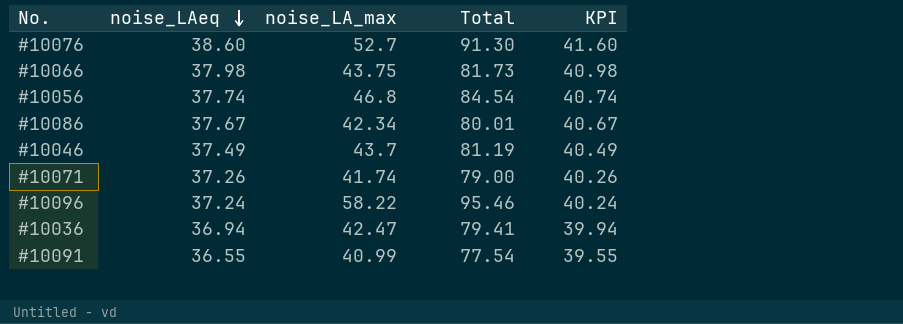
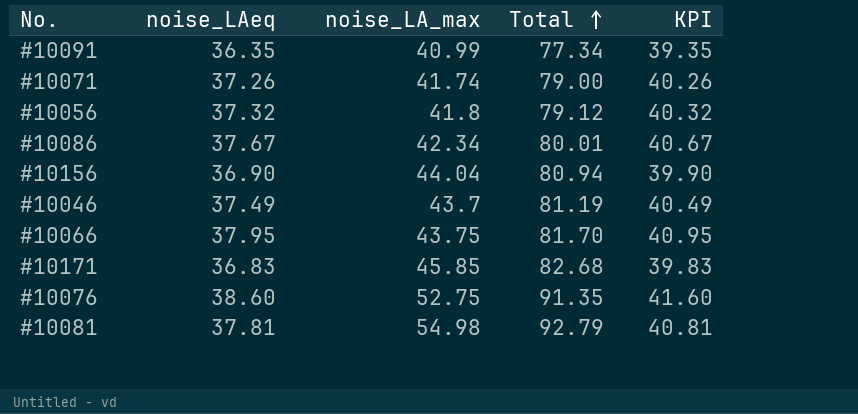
row order: noise_LAeq descending -> Total ascending
row #10096: 37.24 | 58.22 | 95.46 | 40.24 -> none
row #10036: 36.94 | 42.47 | 79.41 | 39.94 -> none
#10091 | noise_LAeq: 36.55 -> 36.35
#10091 | Total: 77.54 -> 77.34
#10091 | KPI: 39.55 -> 39.35
#10056 | noise_LAeq: 37.74 -> 37.32
#10056 | noise_LA_max: 46.8 -> 41.8
#10056 | Total: 84.54 -> 79.12
#10056 | KPI: 40.74 -> 40.32
row #10156: none -> 36.90 | 44.04 | 80.94 | 39.90
#10066 | noise_LAeq: 37.98 -> 37.95
#10066 | Total: 81.73 -> 81.70
#10066 | KPI: 40.98 -> 40.95
row #10171: none -> 36.83 | 45.85 | 82.68 | 39.83
#10076 | noise_LA_max: 52.7 -> 52.75
#10076 | Total: 91.30 -> 91.35
row #10081: none -> 37.81 | 54.98 | 92.79 | 40.81

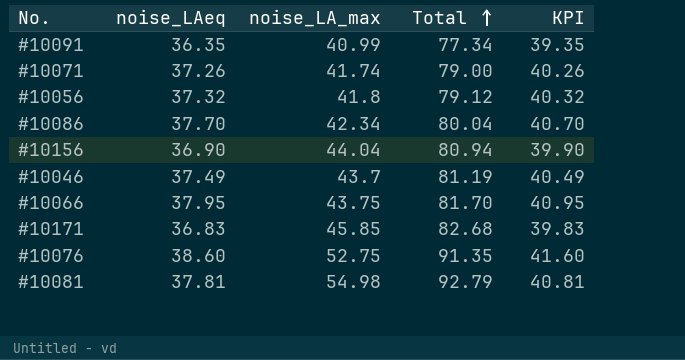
#10086 | noise_LAeq: 37.67 -> 37.70
#10086 | Total: 80.01 -> 80.04
#10086 | KPI: 40.67 -> 40.70

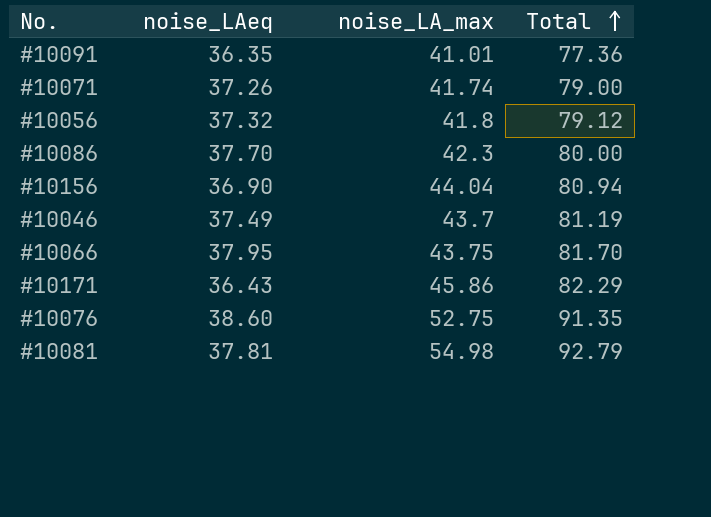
column KPI | formula: [noise_LAeq] + 3 -> none
#10091 | noise_LA_max: 40.99 -> 41.01
#10091 | Total: 77.34 -> 77.36
#10086 | noise_LA_max: 42.34 -> 42.3
#10086 | Total: 80.04 -> 80.00
#10171 | noise_LAeq: 36.83 -> 36.43
#10171 | noise_LA_max: 45.85 -> 45.86
#10171 | Total: 82.68 -> 82.29

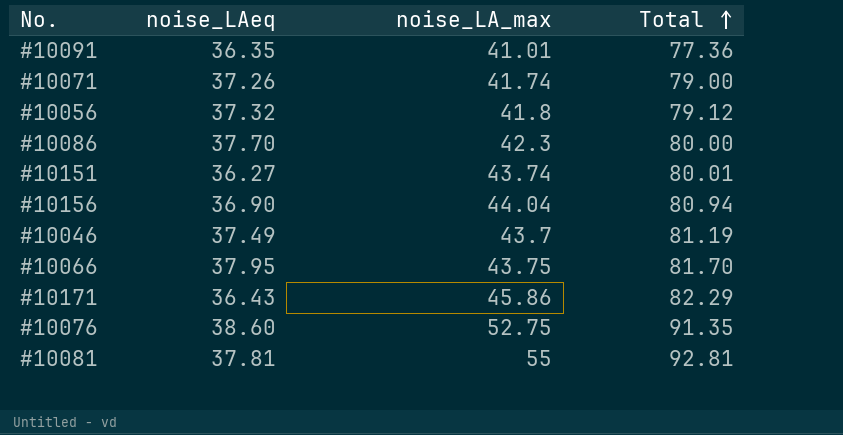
row #10151: none -> 36.27 | 43.74 | 80.01
#10081 | noise_LA_max: 54.98 -> 55
#10081 | Total: 92.79 -> 92.81

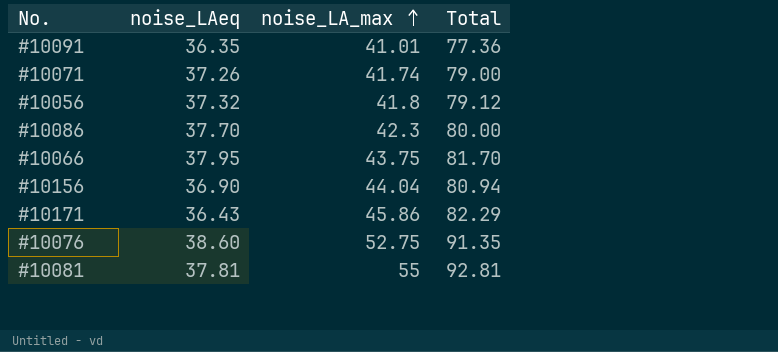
row order: Total ascending -> noise_LA_max ascending
row #10151: 36.27 | 43.74 | 80.01 -> none
row #10046: 37.49 | 43.7 | 81.19 -> none

